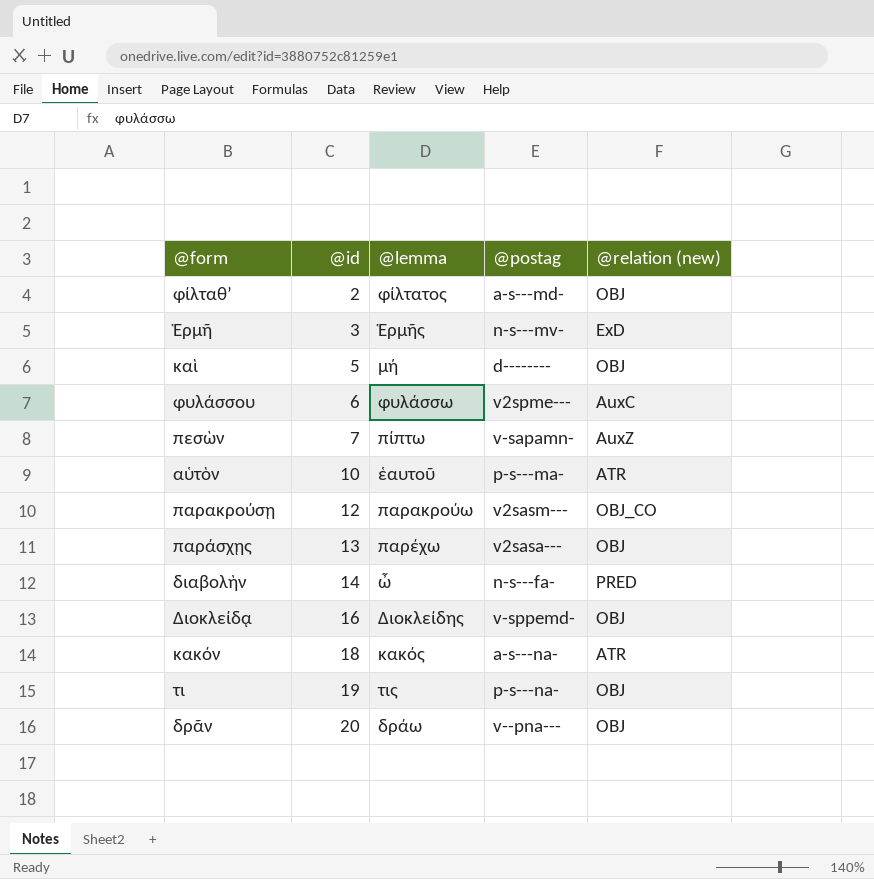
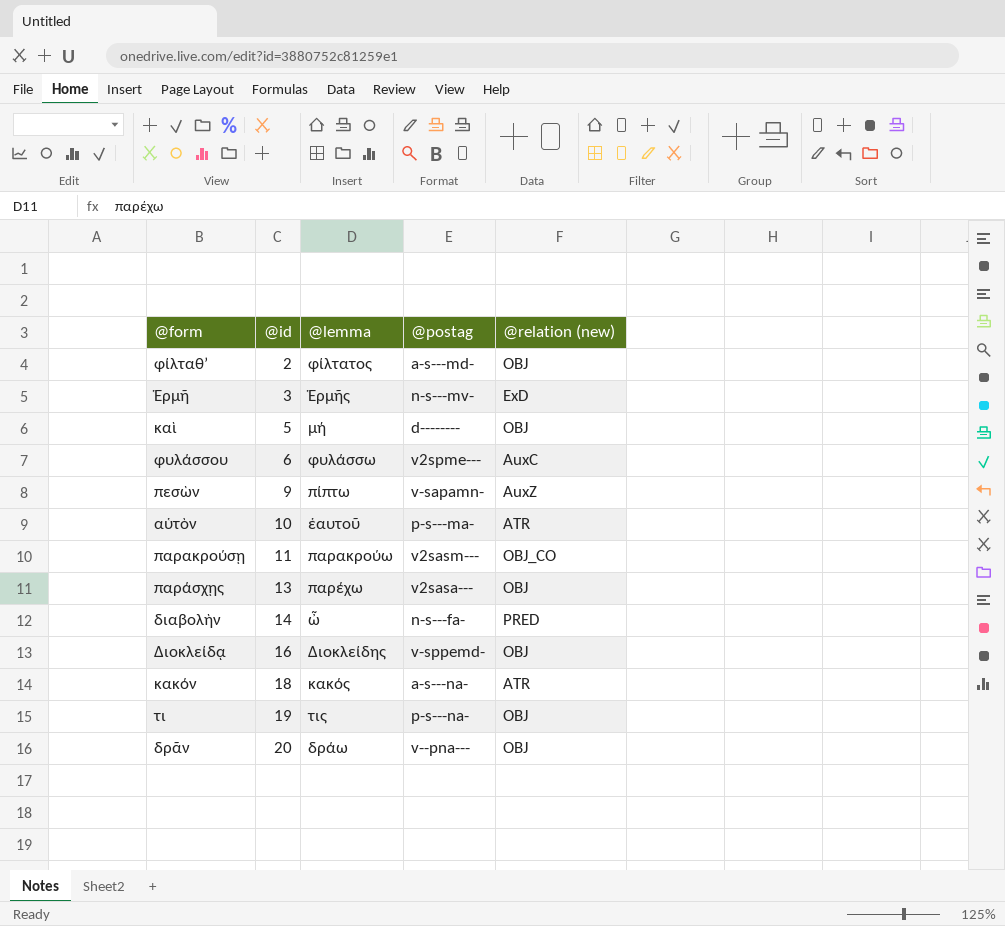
πεσὼν | @id: 7 -> 9
παρακρούσῃ | @id: 12 -> 11

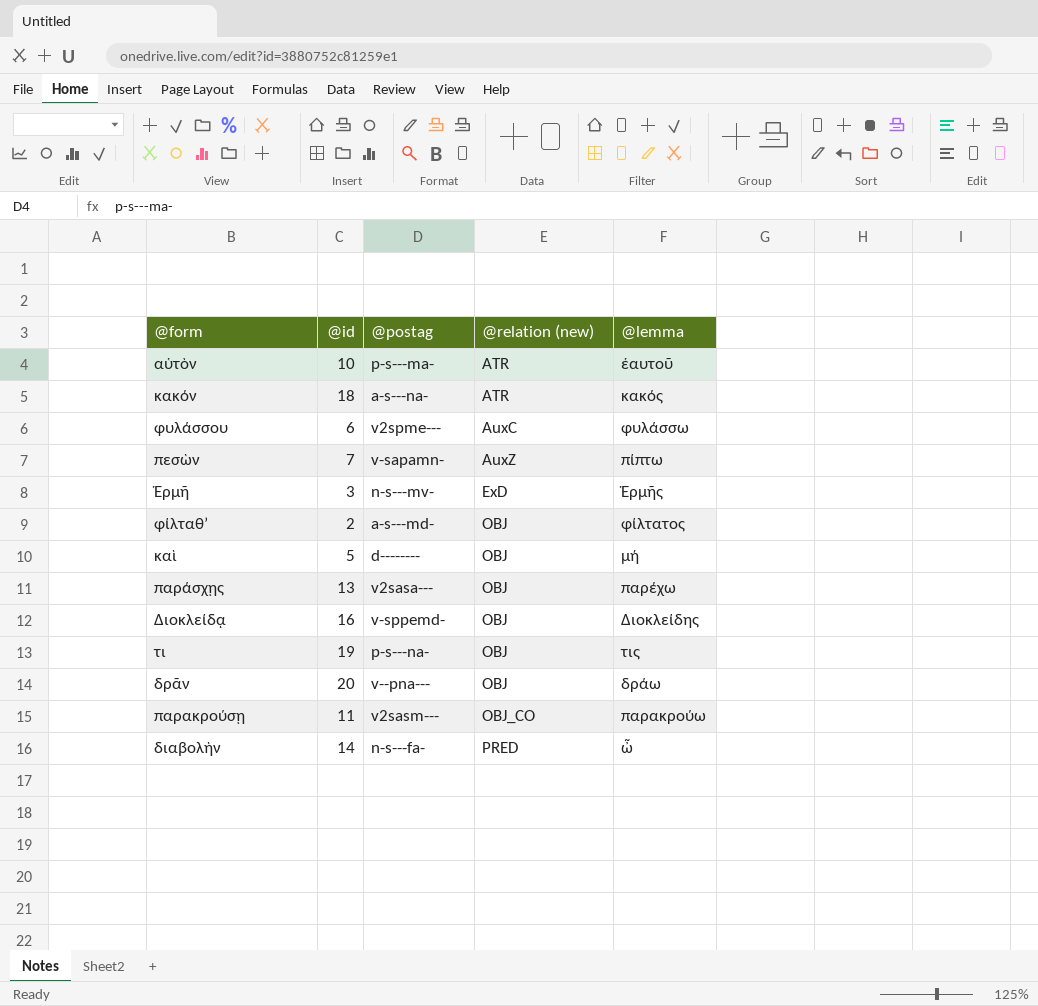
row order: @id ascending -> @relation (new) ascending
column @lemma | position: 3 -> 5
πεσὼν | @id: 9 -> 7

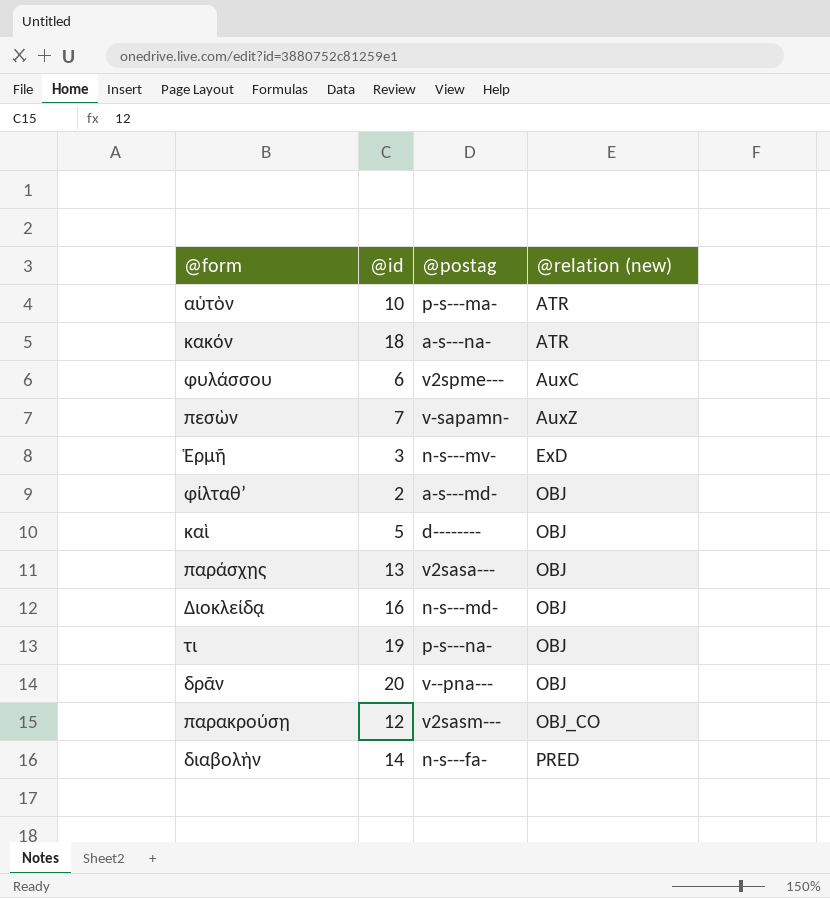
column @lemma | position: 5 -> none
Διοκλείδᾳ | @postag: v-sppemd- -> n-s---md-
παρακρούσῃ | @id: 11 -> 12

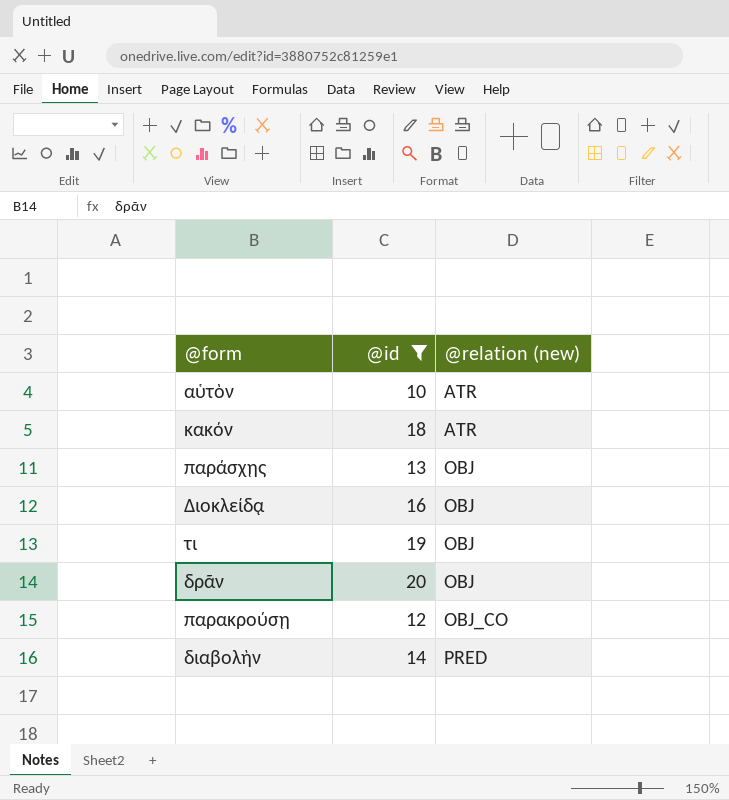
filter: none -> @id >= 10
column @postag | position: 3 -> none

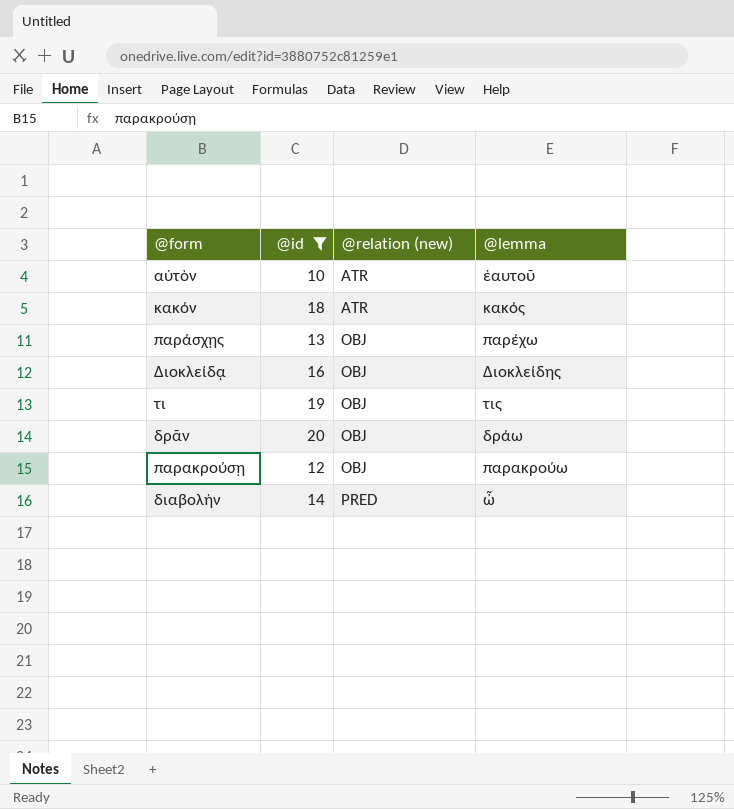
column @lemma | position: none -> 4
παρακρούσῃ | @relation (new): OBJ_CO -> OBJ

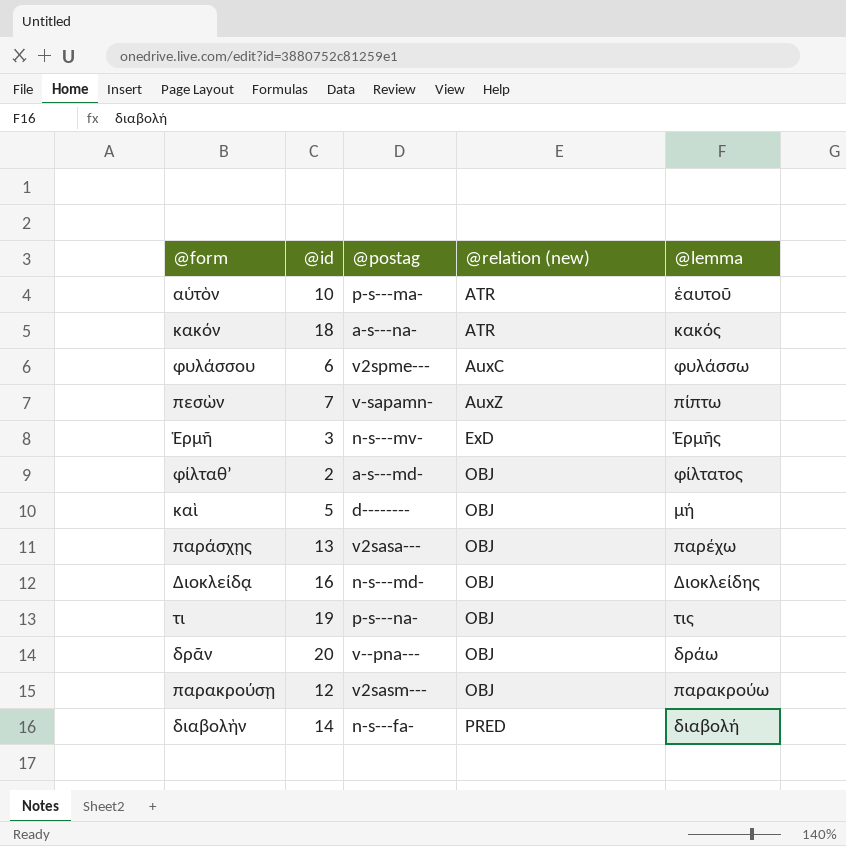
filter: @id >= 10 -> none
column @postag | position: none -> 3
διαβολὴν | @lemma: ὦ -> διαβολή

